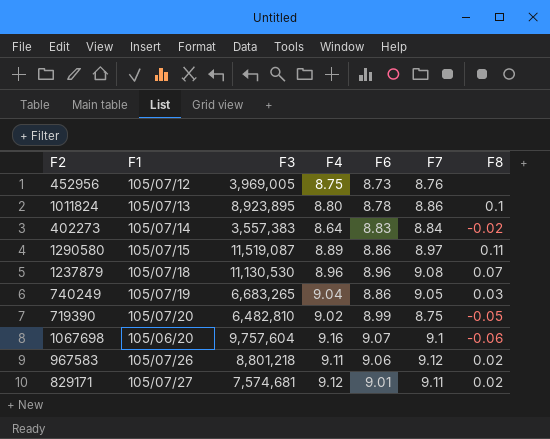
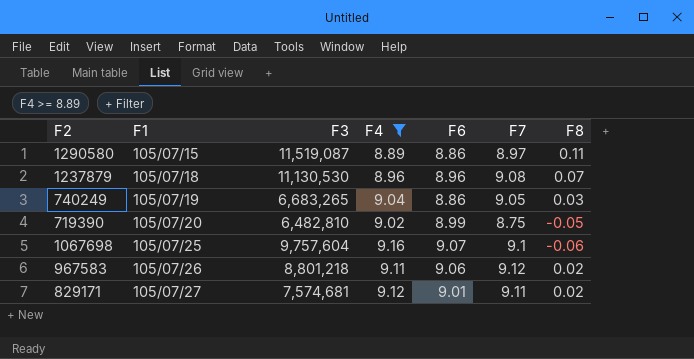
filter: none -> F4 >= 8.89
1067698 | F1: 105/06/20 -> 105/07/25

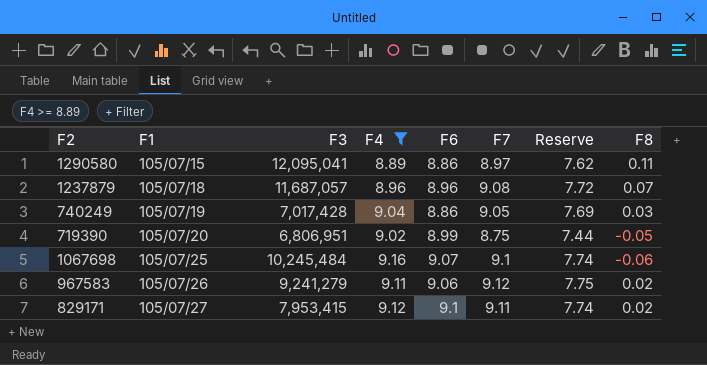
column Reserve | formula: none -> [F7] * 0.85
1290580 | F3: 11,519,087 -> 12,095,041
1237879 | F3: 11,130,530 -> 11,687,057
740249 | F3: 6,683,265 -> 7,017,428
719390 | F3: 6,482,810 -> 6,806,951
1067698 | F3: 9,757,604 -> 10,245,484
967583 | F3: 8,801,218 -> 9,241,279
829171 | F3: 7,574,681 -> 7,953,415
829171 | F6: 9.01 -> 9.1

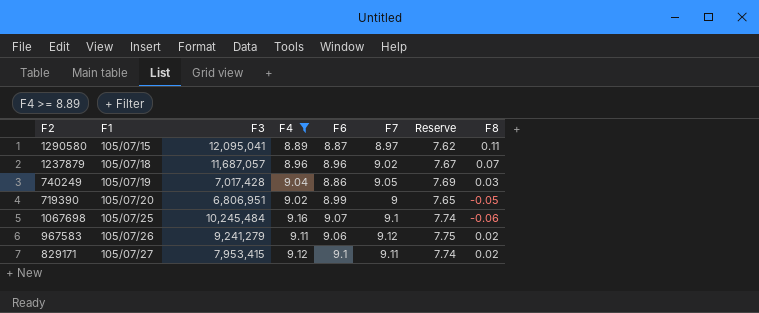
1290580 | F6: 8.86 -> 8.87
1237879 | F7: 9.08 -> 9.02
1237879 | Reserve: 7.72 -> 7.67
719390 | F7: 8.75 -> 9
719390 | Reserve: 7.44 -> 7.65

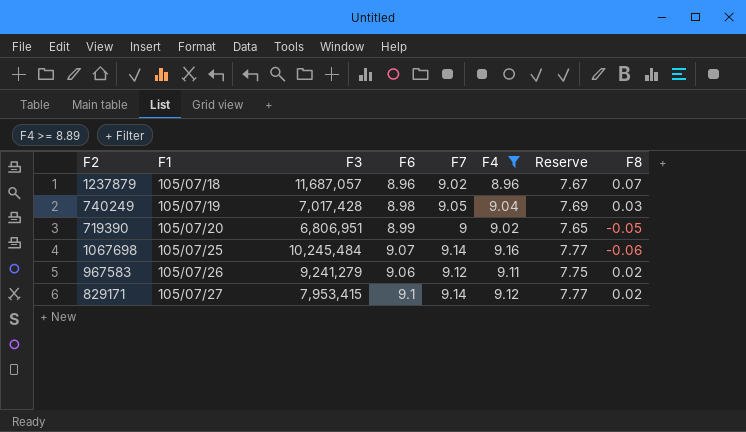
column F4 | position: 4 -> 6
row 1290580: 105/07/15 | 12,095,041 | 8.89 | 8.87 | 8.97 | 7.62 | 0.11 -> none
740249 | F6: 8.86 -> 8.98
1067698 | F7: 9.1 -> 9.14
1067698 | Reserve: 7.74 -> 7.77
829171 | F7: 9.11 -> 9.14
829171 | Reserve: 7.74 -> 7.77

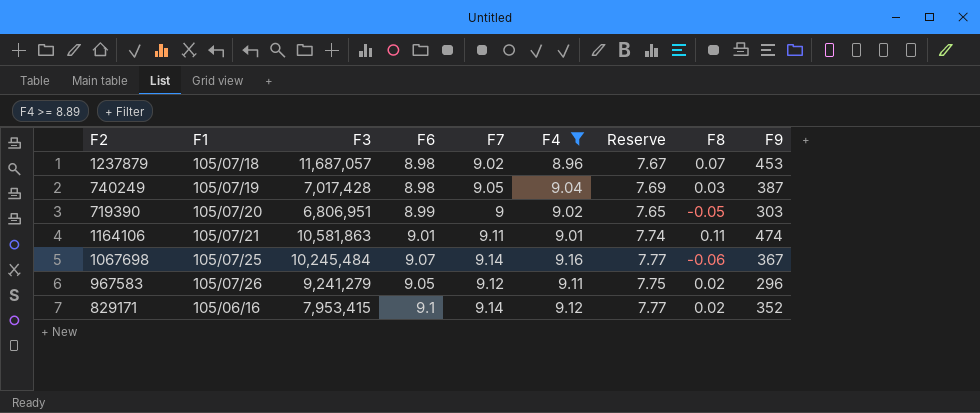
column F9 | position: none -> 9
1237879 | F6: 8.96 -> 8.98
row 1164106: none -> 105/07/21 | 10,581,863 | 9.01 | 9.11 | 9.01 | 7.74 | 0.11 | 474
967583 | F6: 9.06 -> 9.05
829171 | F1: 105/07/27 -> 105/06/16

